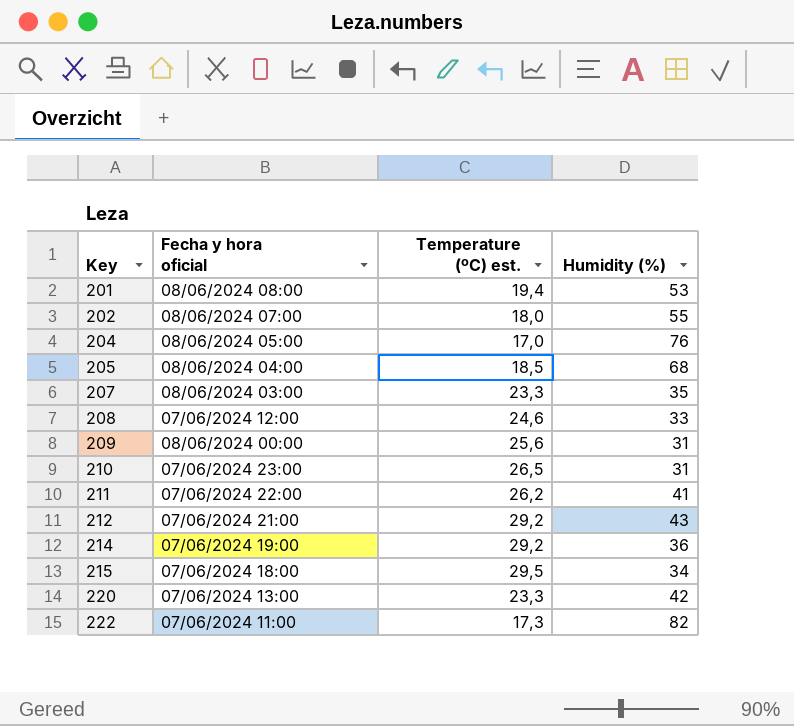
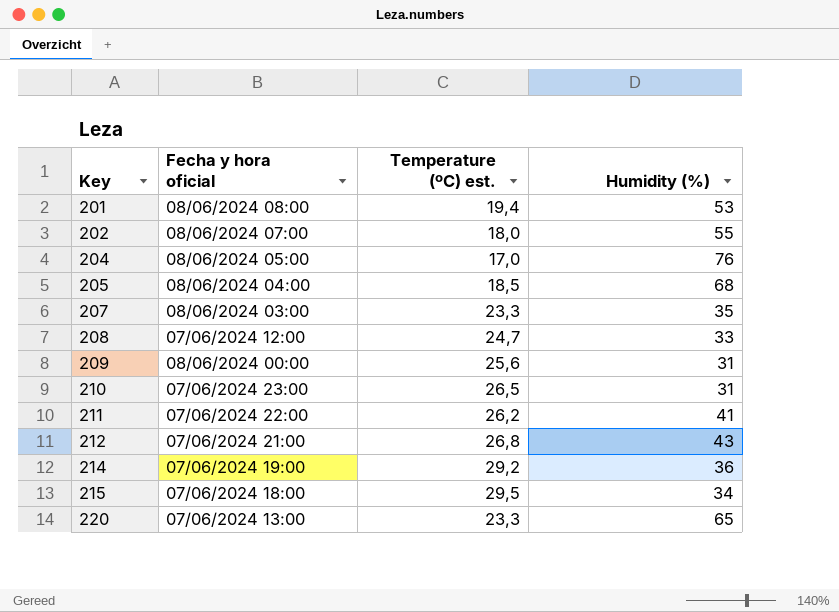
row 222: 07/06/2024 11:00 | 17,3 | 82 -> none
208 | Temperature (ºC) est.: 24,6 -> 24,7
212 | Temperature (ºC) est.: 29,2 -> 26,8
220 | Humidity (%): 42 -> 65

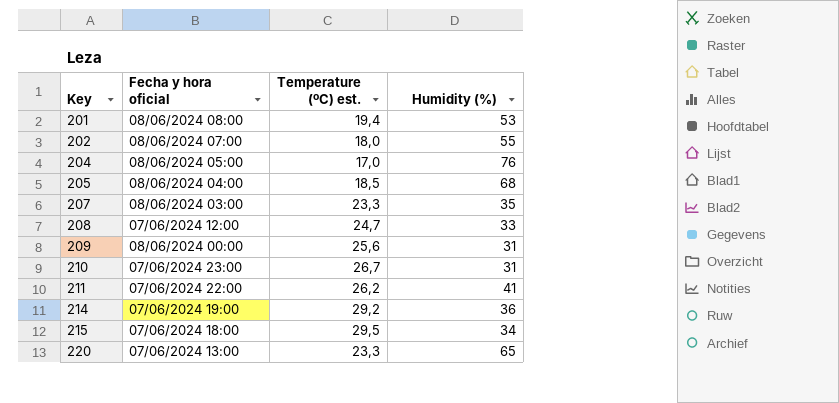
row 212: 07/06/2024 21:00 | 26,8 | 43 -> none
210 | Temperature (ºC) est.: 26,5 -> 26,7

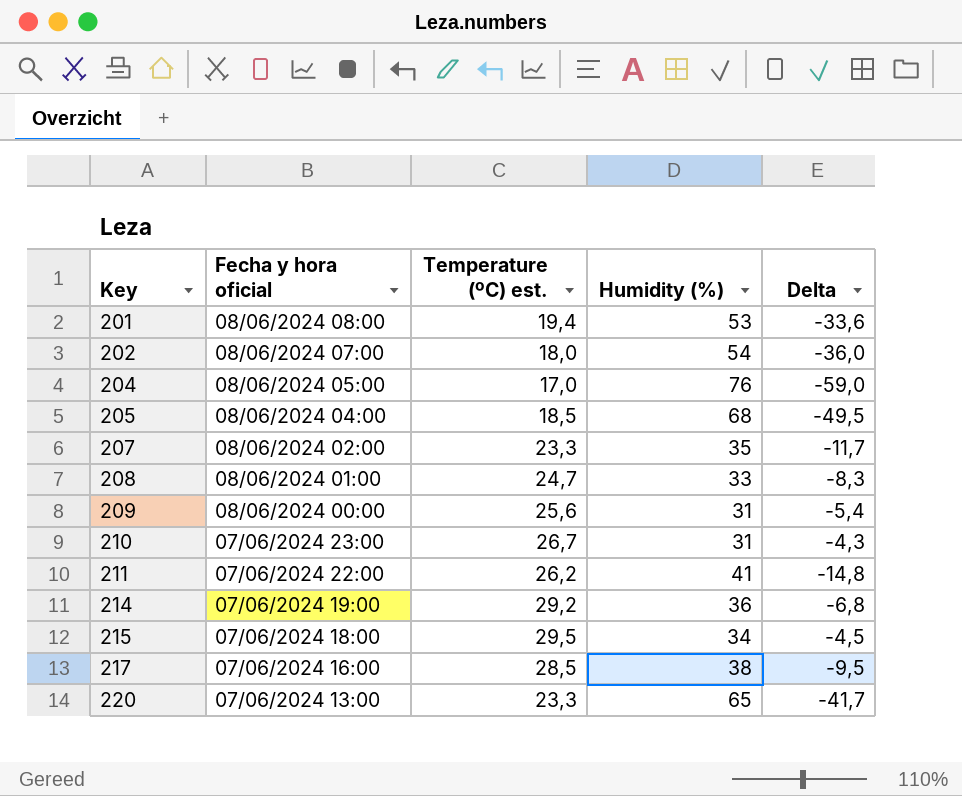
column Delta | formula: none -> [Temperature (ºC) est.] - [Humidity (%)]
202 | Humidity (%): 55 -> 54
207 | Fecha y hora oficial: 08/06/2024 03:00 -> 08/06/2024 02:00
208 | Fecha y hora oficial: 07/06/2024 12:00 -> 08/06/2024 01:00
row 217: none -> 07/06/2024 16:00 | 28,5 | 38 | -9,5

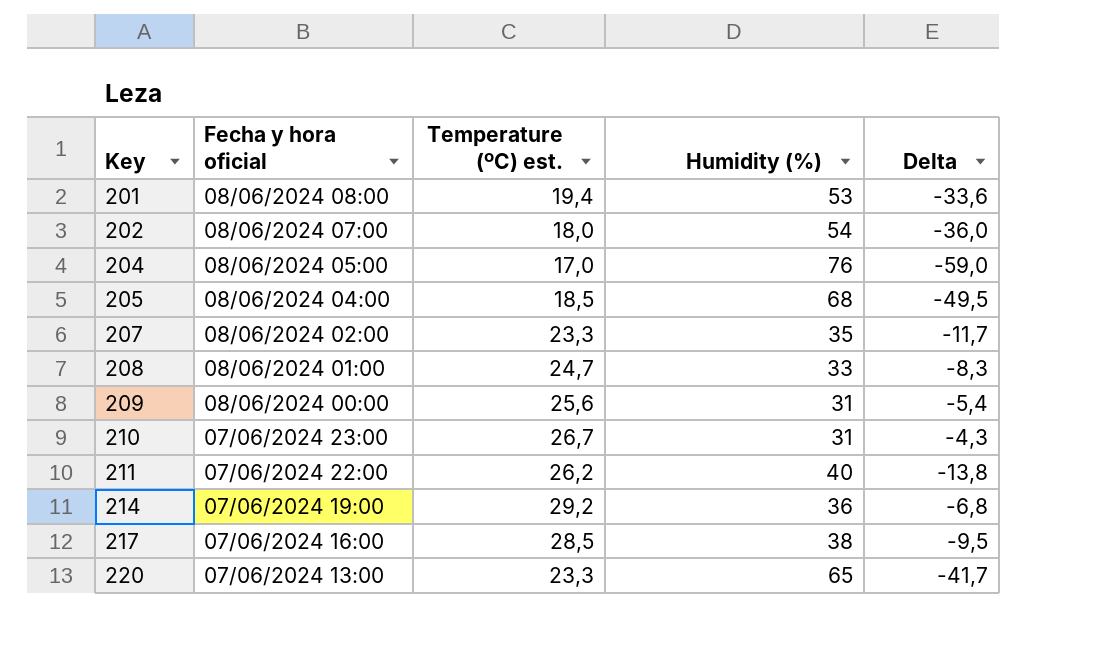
row 215: 07/06/2024 18:00 | 29,5 | 34 | -4,5 -> none
211 | Humidity (%): 41 -> 40
211 | Delta: -14,8 -> -13,8

